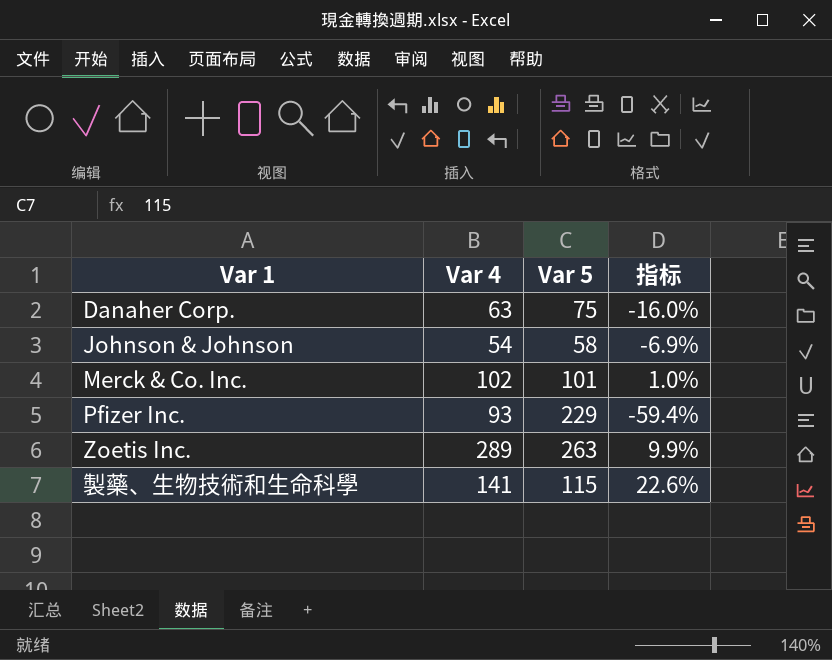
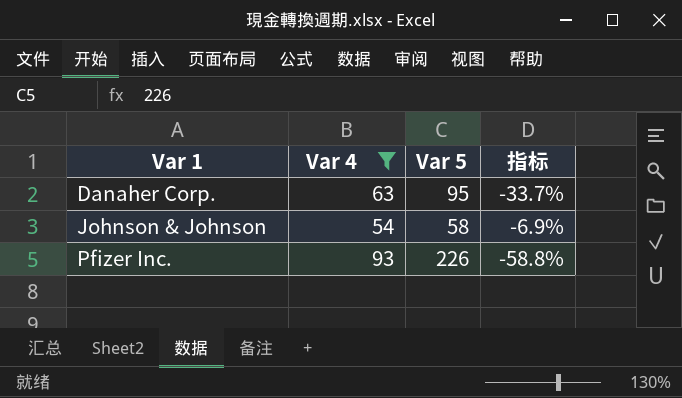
filter: none -> Var 4 <= 93
Danaher Corp. | Var 5: 75 -> 95
Danaher Corp. | 指标: -16.0% -> -33.7%
Pfizer Inc. | Var 5: 229 -> 226
Pfizer Inc. | 指标: -59.4% -> -58.8%

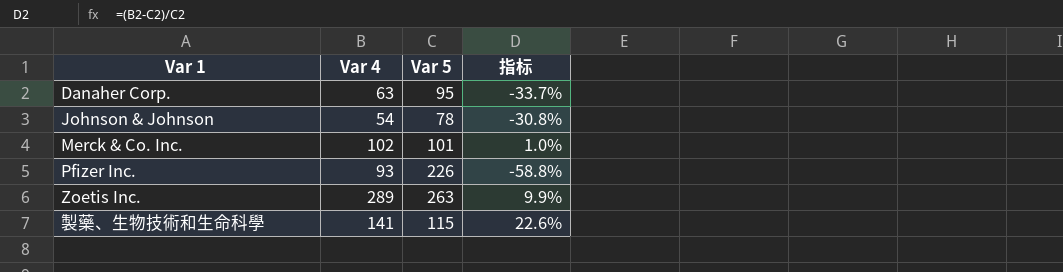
filter: Var 4 <= 93 -> none
Johnson & Johnson | Var 5: 58 -> 78
Johnson & Johnson | 指标: -6.9% -> -30.8%

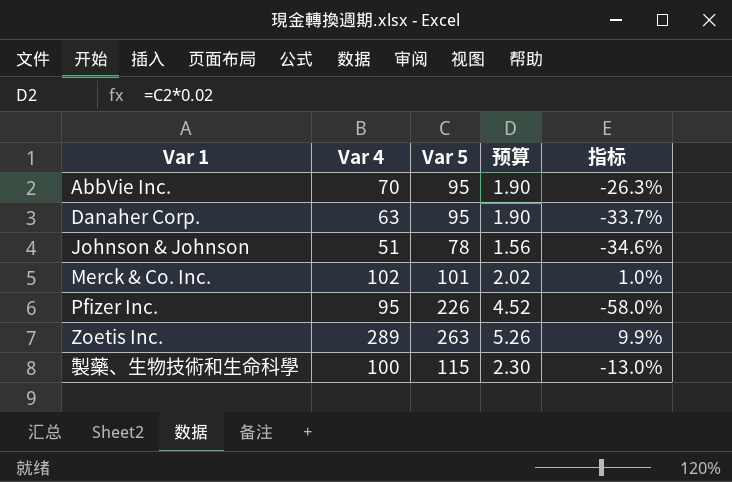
column 预算 | formula: none -> [Var 5] * 0.02
row AbbVie Inc.: none -> 70 | 95 | 1.90 | -26.3%
Johnson & Johnson | Var 4: 54 -> 51
Johnson & Johnson | 指标: -30.8% -> -34.6%
Pfizer Inc. | Var 4: 93 -> 95
Pfizer Inc. | 指标: -58.8% -> -58.0%
製藥、生物技術和生命科學 | Var 4: 141 -> 100
製藥、生物技術和生命科學 | 指标: 22.6% -> -13.0%

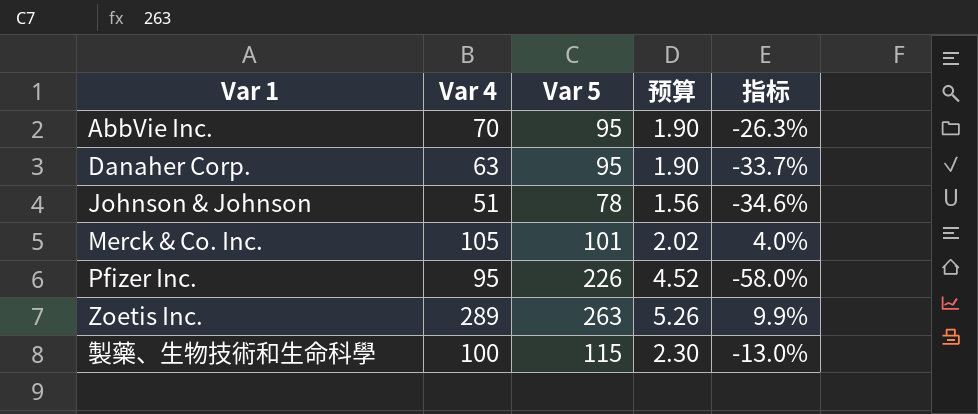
Merck & Co. Inc. | Var 4: 102 -> 105
Merck & Co. Inc. | 指标: 1.0% -> 4.0%

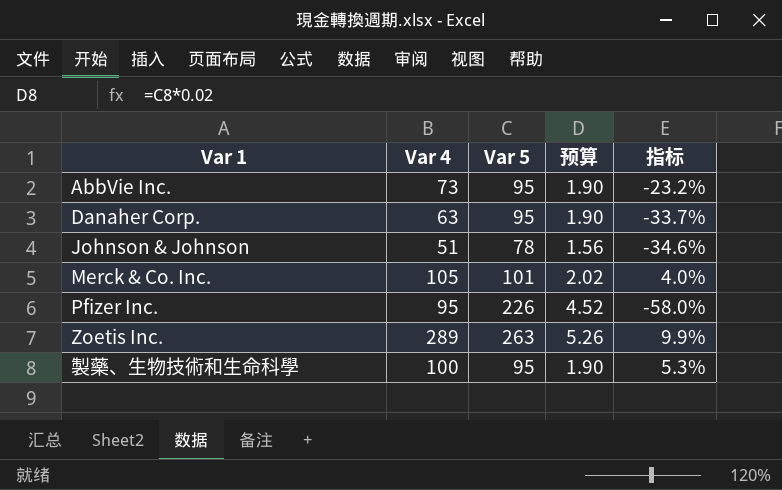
AbbVie Inc. | Var 4: 70 -> 73
AbbVie Inc. | 指标: -26.3% -> -23.2%
製藥、生物技術和生命科學 | Var 5: 115 -> 95
製藥、生物技術和生命科學 | 预算: 2.30 -> 1.90
製藥、生物技術和生命科學 | 指标: -13.0% -> 5.3%

